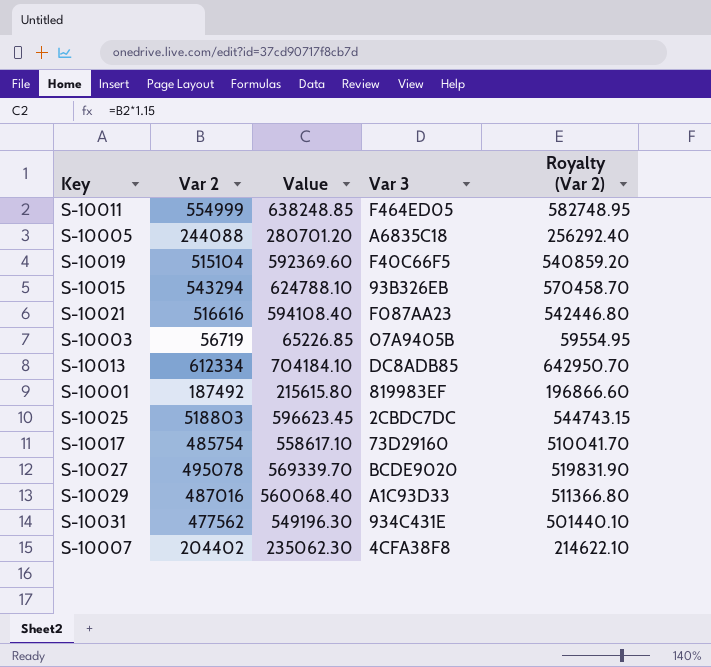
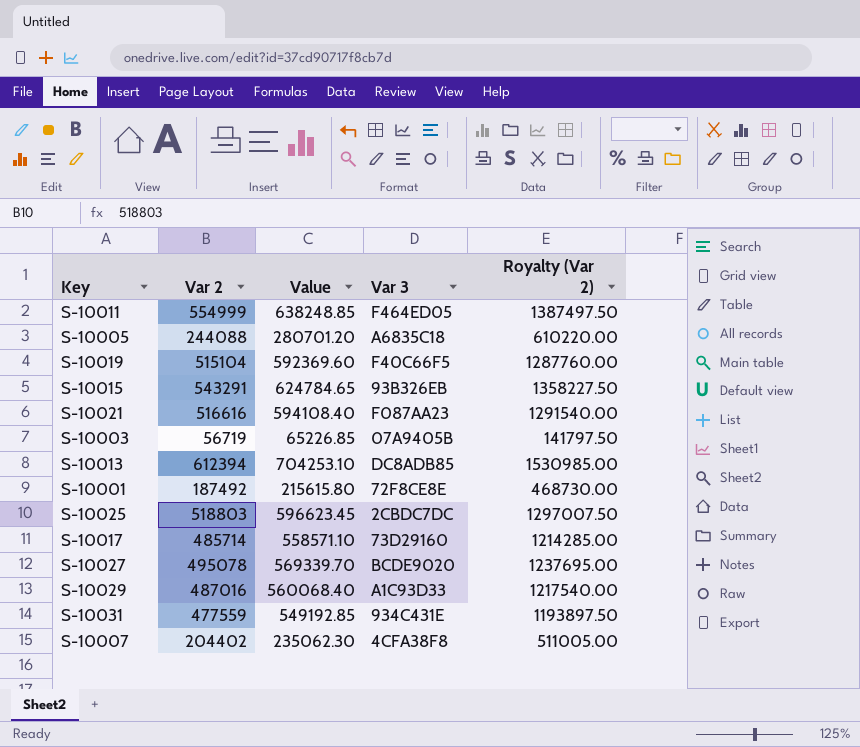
column Royalty (Var 2) | formula: [Var 2] * 1.05 -> [Var 2] * 2.5
S-10015 | Var 2: 543294 -> 543291
S-10015 | Value: 624788.10 -> 624784.65
S-10013 | Var 2: 612334 -> 612394
S-10013 | Value: 704184.10 -> 704253.10
S-10001 | Var 3: 819983EF -> 72F8CE8E
S-10017 | Var 2: 485754 -> 485714
S-10017 | Value: 558617.10 -> 558571.10
S-10031 | Var 2: 477562 -> 477559
S-10031 | Value: 549196.30 -> 549192.85

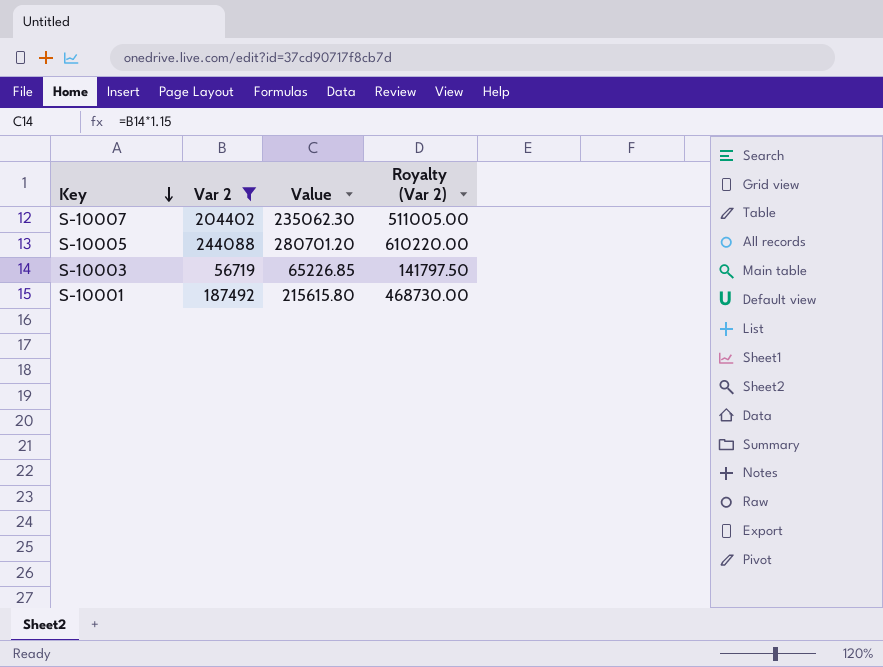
filter: none -> Var 2 <= 244088
row order: none -> Key descending
column Var 3 | position: 4 -> none

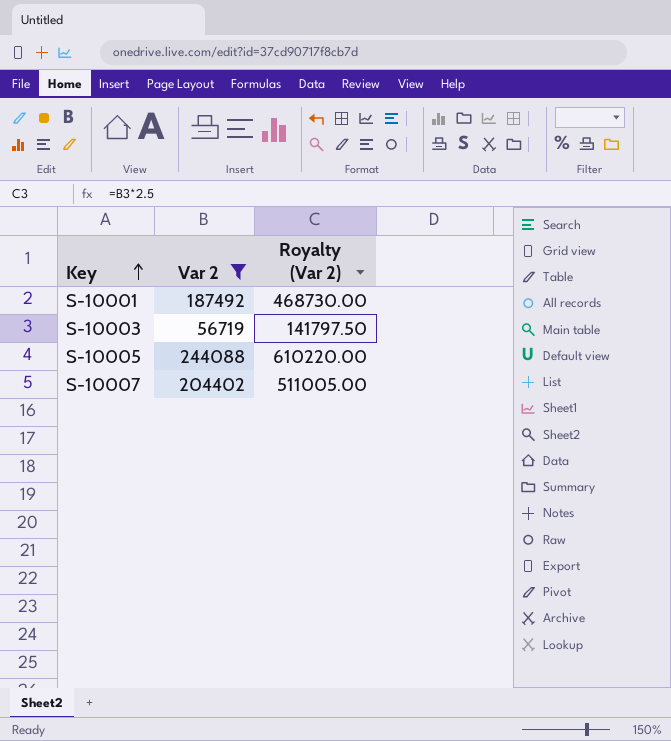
row order: Key descending -> Key ascending
column Value | formula: [Var 2] * 1.15 -> none

